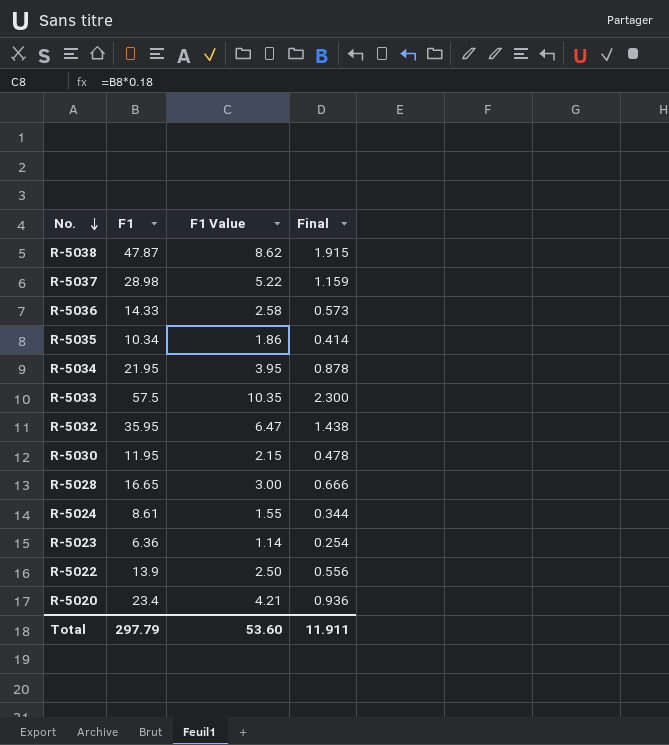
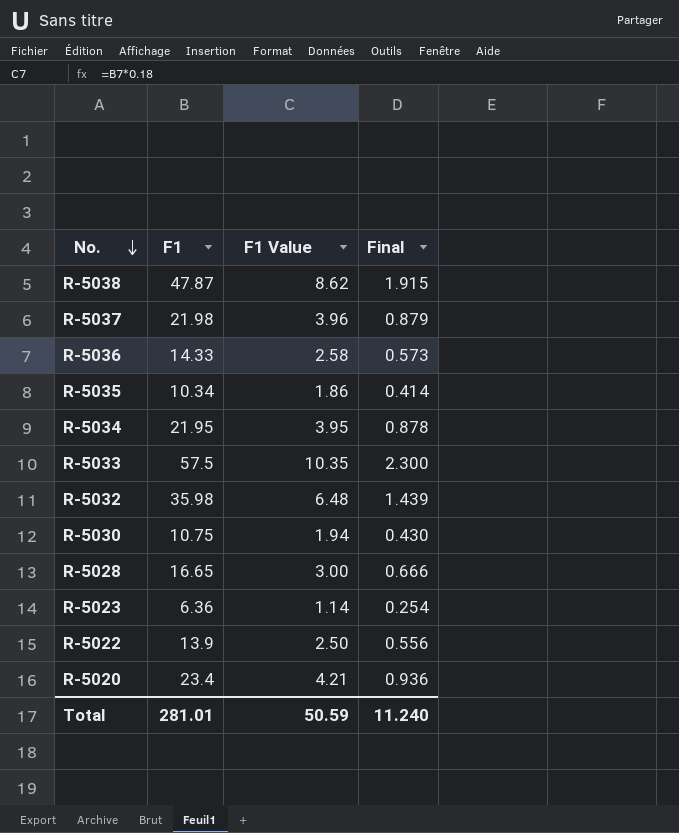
row R-5024: 8.61 | 1.55 | 0.344 -> none
R-5037 | F1: 28.98 -> 21.98
R-5037 | F1 Value: 5.22 -> 3.96
R-5037 | Final: 1.159 -> 0.879
R-5032 | F1: 35.95 -> 35.98
R-5032 | F1 Value: 6.47 -> 6.48
R-5032 | Final: 1.438 -> 1.439
R-5030 | F1: 11.95 -> 10.75
R-5030 | F1 Value: 2.15 -> 1.94
R-5030 | Final: 0.478 -> 0.430
Total | F1: 297.79 -> 281.01
Total | F1 Value: 53.60 -> 50.59
Total | Final: 11.911 -> 11.240

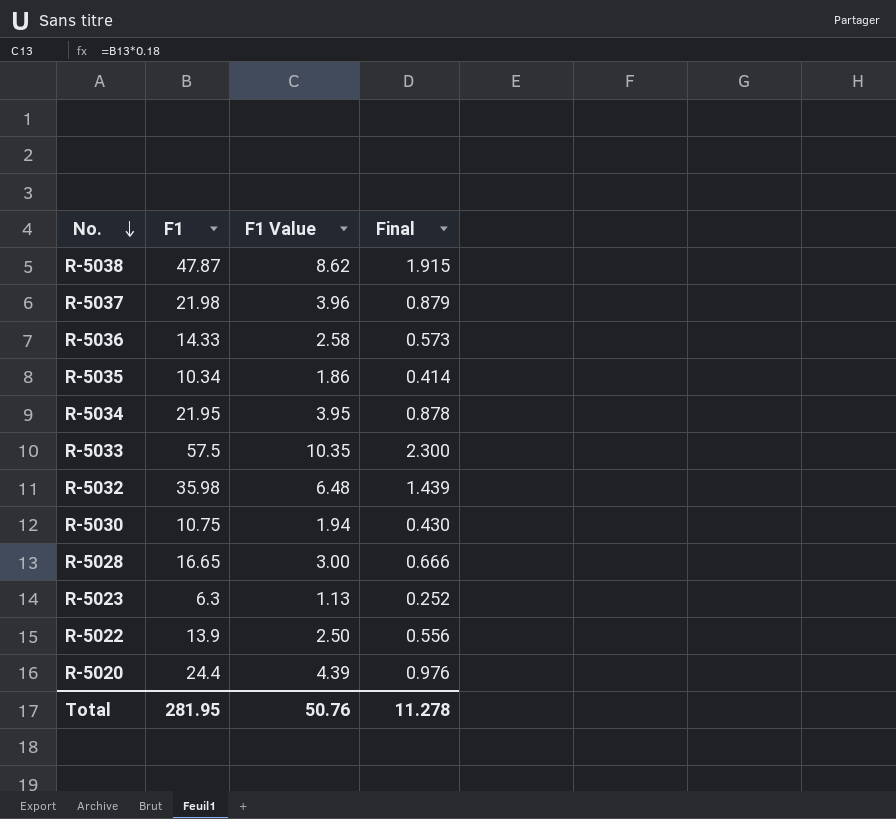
R-5023 | F1: 6.36 -> 6.3
R-5023 | F1 Value: 1.14 -> 1.13
R-5023 | Final: 0.254 -> 0.252
R-5020 | F1: 23.4 -> 24.4
R-5020 | F1 Value: 4.21 -> 4.39
R-5020 | Final: 0.936 -> 0.976
Total | F1: 281.01 -> 281.95
Total | F1 Value: 50.59 -> 50.76
Total | Final: 11.240 -> 11.278

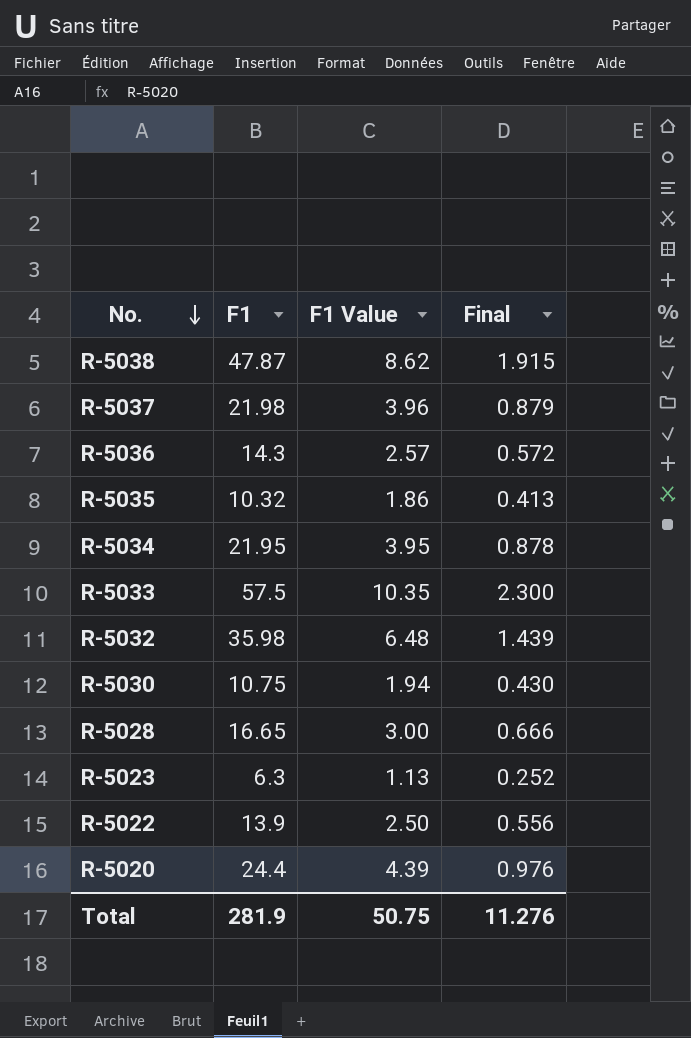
R-5036 | F1: 14.33 -> 14.3
R-5036 | F1 Value: 2.58 -> 2.57
R-5036 | Final: 0.573 -> 0.572
R-5035 | F1: 10.34 -> 10.32
R-5035 | Final: 0.414 -> 0.413
Total | F1: 281.95 -> 281.9
Total | F1 Value: 50.76 -> 50.75
Total | Final: 11.278 -> 11.276

